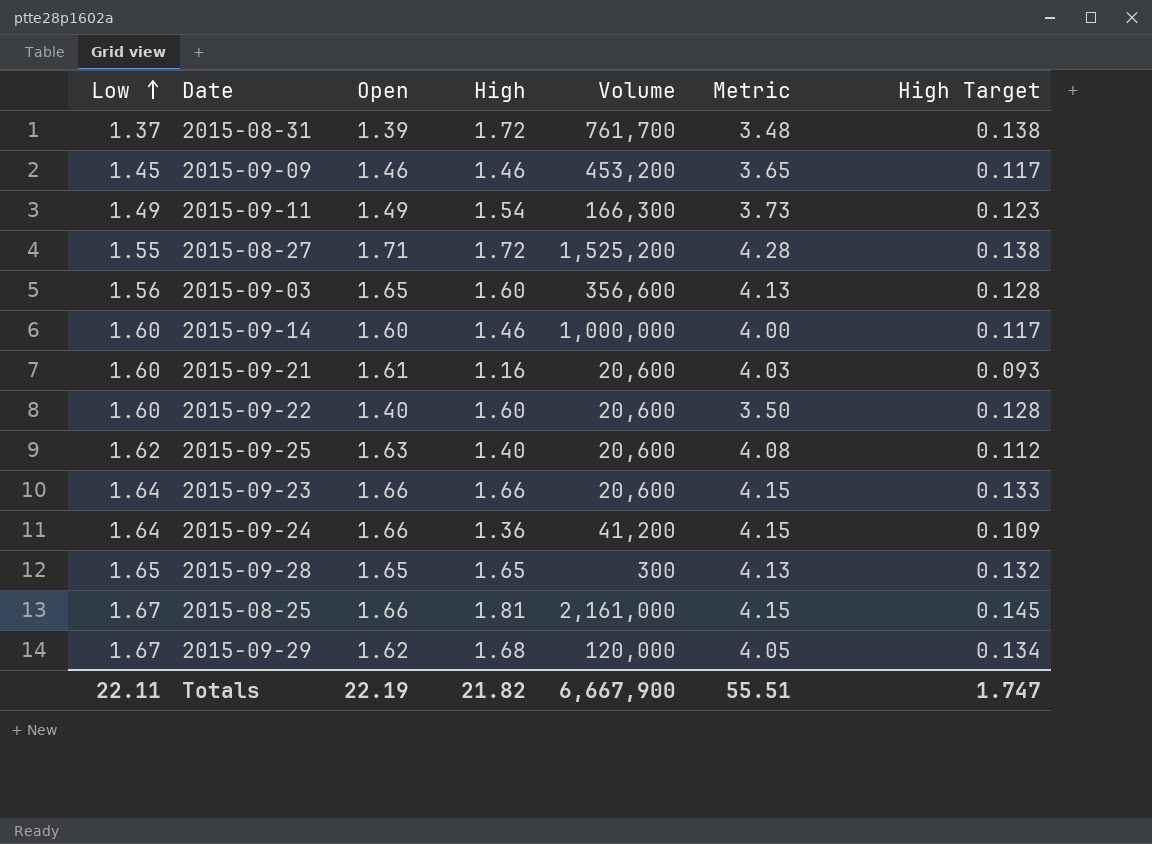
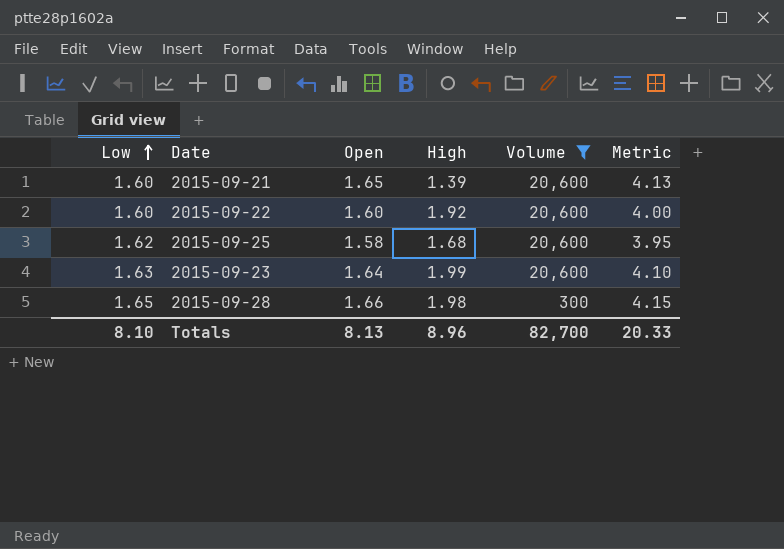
filter: none -> Volume <= 20,600
column High Target | formula: [High] * 0.08 -> none
2015-09-21 | Open: 1.61 -> 1.65
2015-09-21 | High: 1.16 -> 1.39
2015-09-21 | Metric: 4.03 -> 4.13
2015-09-22 | Open: 1.40 -> 1.60
2015-09-22 | High: 1.60 -> 1.92
2015-09-22 | Metric: 3.50 -> 4.00
2015-09-25 | Open: 1.63 -> 1.58
2015-09-25 | High: 1.40 -> 1.68
2015-09-25 | Metric: 4.08 -> 3.95
2015-09-23 | Low: 1.64 -> 1.63
2015-09-23 | Open: 1.66 -> 1.64
2015-09-23 | High: 1.66 -> 1.99
2015-09-23 | Metric: 4.15 -> 4.10
2015-09-28 | Open: 1.65 -> 1.66
2015-09-28 | High: 1.65 -> 1.98
2015-09-28 | Metric: 4.13 -> 4.15
Totals | Low: 22.11 -> 8.10
Totals | Open: 22.19 -> 8.13
Totals | High: 21.82 -> 8.96
Totals | Volume: 6,667,900 -> 82,700
Totals | Metric: 55.51 -> 20.33

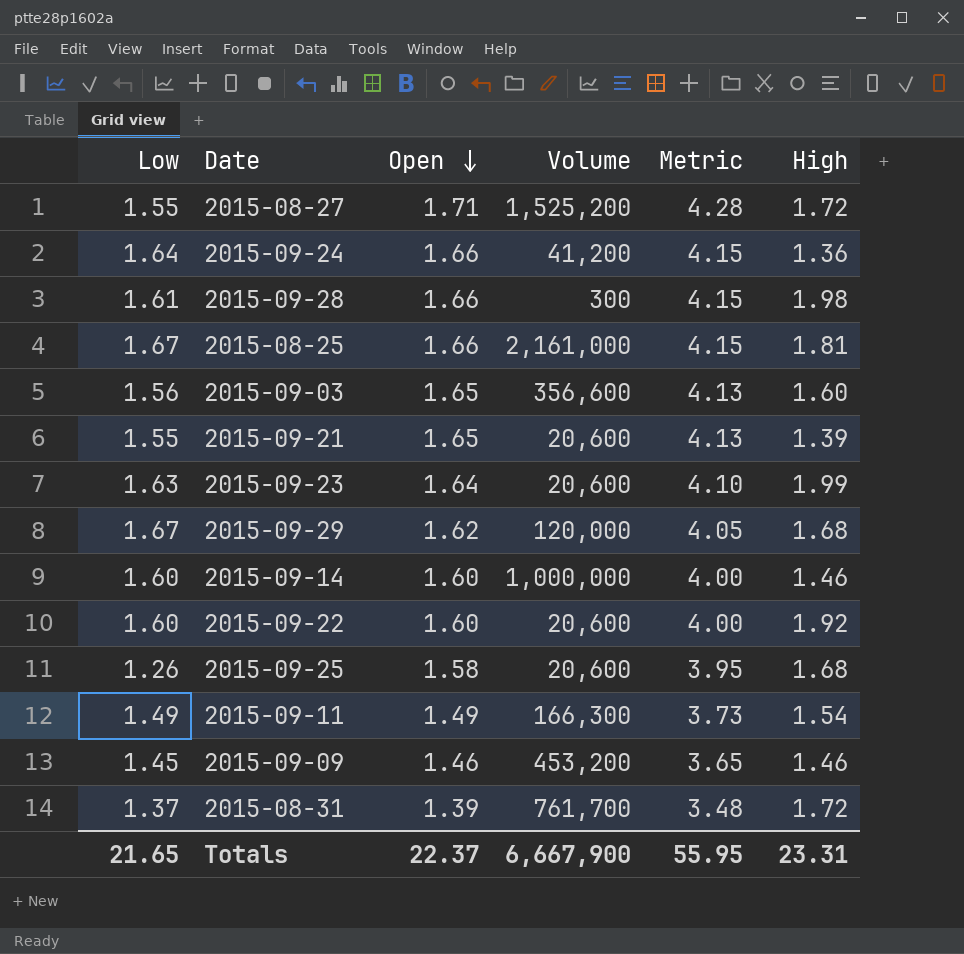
filter: Volume <= 20,600 -> none
row order: Low ascending -> Open descending
column High | position: 4 -> 6
2015-09-28 | Low: 1.65 -> 1.61
2015-09-21 | Low: 1.60 -> 1.55
2015-09-25 | Low: 1.62 -> 1.26
Totals | Low: 8.10 -> 21.65
Totals | Open: 8.13 -> 22.37
Totals | Volume: 82,700 -> 6,667,900
Totals | Metric: 20.33 -> 55.95
Totals | High: 8.96 -> 23.31

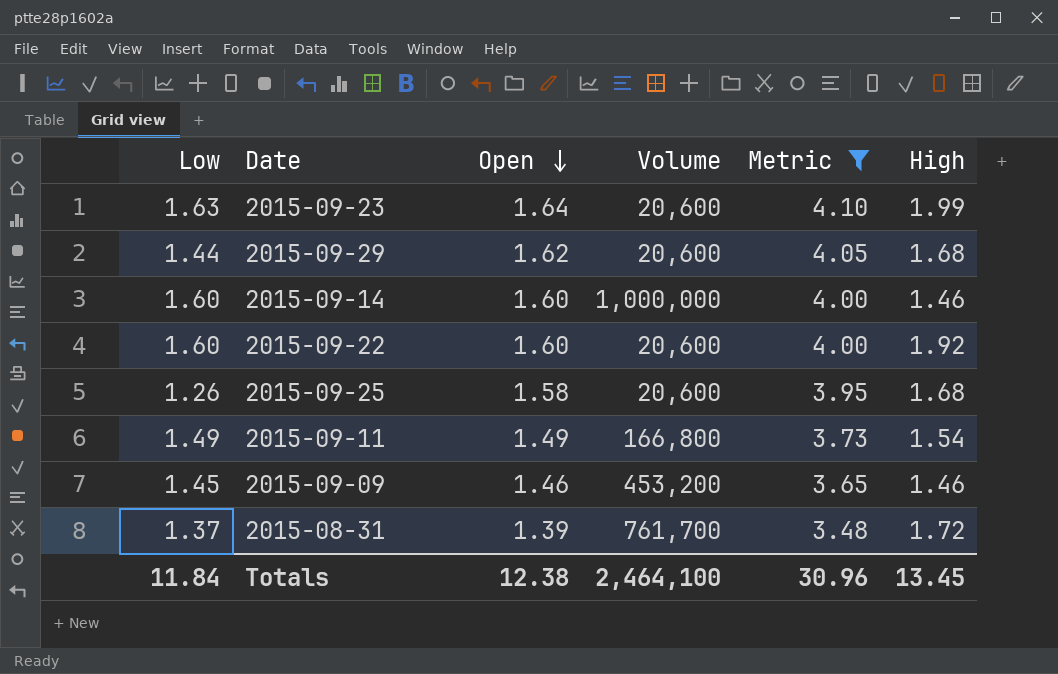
filter: none -> Metric <= 4.10
2015-09-29 | Low: 1.67 -> 1.44
2015-09-29 | Volume: 120,000 -> 20,600
2015-09-11 | Volume: 166,300 -> 166,800
Totals | Low: 21.65 -> 11.84
Totals | Open: 22.37 -> 12.38
Totals | Volume: 6,667,900 -> 2,464,100
Totals | Metric: 55.95 -> 30.96
Totals | High: 23.31 -> 13.45

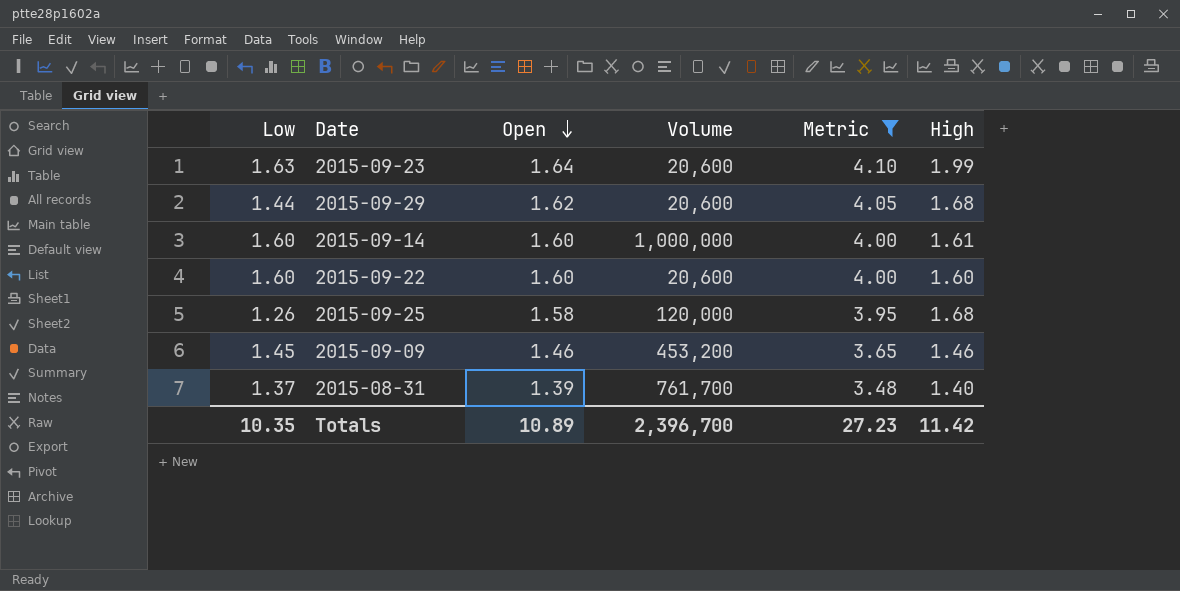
row 2015-09-11: 1.49 | 1.49 | 166,800 | 3.73 | 1.54 -> none
2015-09-14 | High: 1.46 -> 1.61
2015-09-22 | High: 1.92 -> 1.60
2015-09-25 | Volume: 20,600 -> 120,000
2015-08-31 | High: 1.72 -> 1.40
Totals | Low: 11.84 -> 10.35
Totals | Open: 12.38 -> 10.89
Totals | Volume: 2,464,100 -> 2,396,700
Totals | Metric: 30.96 -> 27.23
Totals | High: 13.45 -> 11.42

